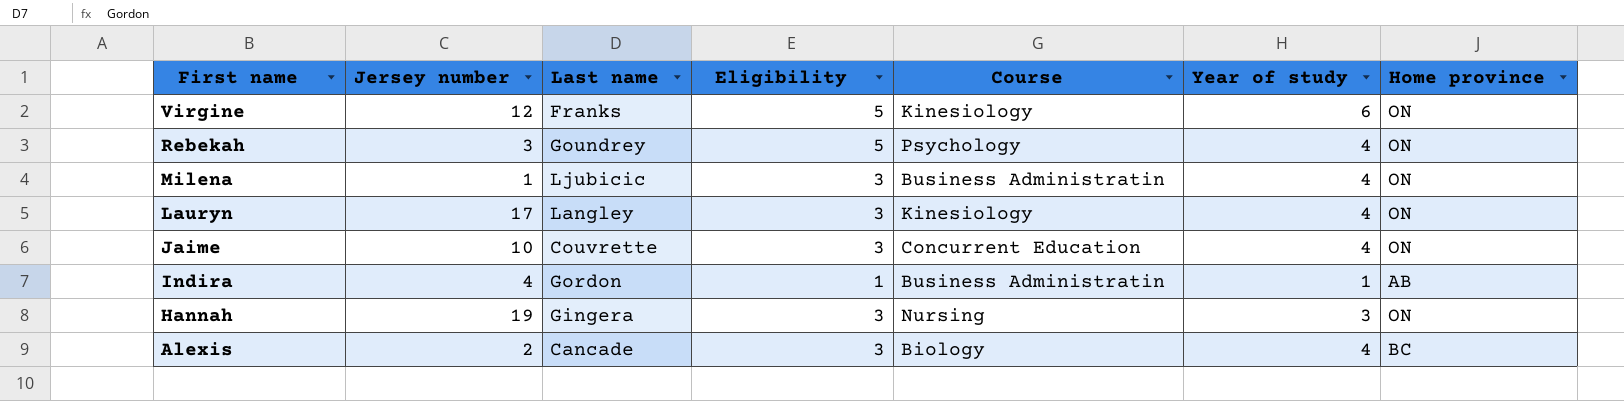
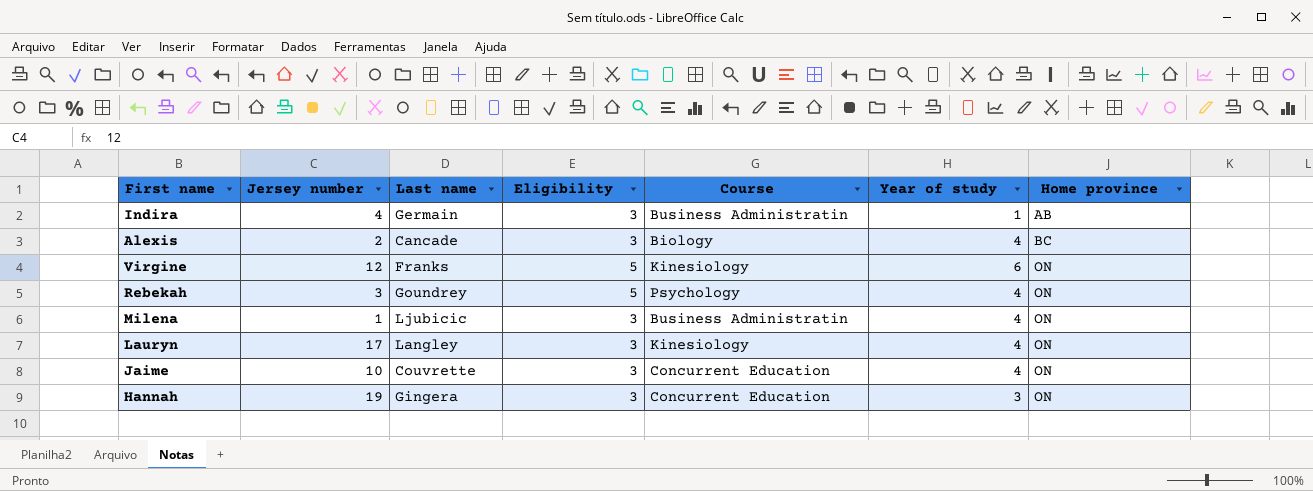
row order: First name descending -> Home province ascending
Indira | Last name: Gordon -> Germain
Indira | Eligibility: 1 -> 3
Hannah | Course: Nursing -> Concurrent Education

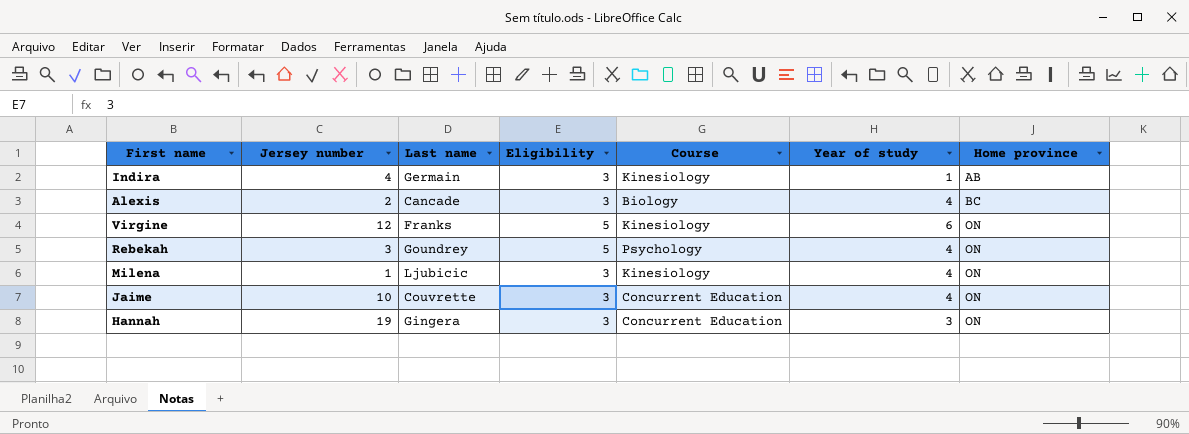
row Lauryn: 17 | Langley | 3 | Kinesiology | 4 | ON -> none
Indira | Course: Business Administratin -> Kinesiology
Milena | Course: Business Administratin -> Kinesiology

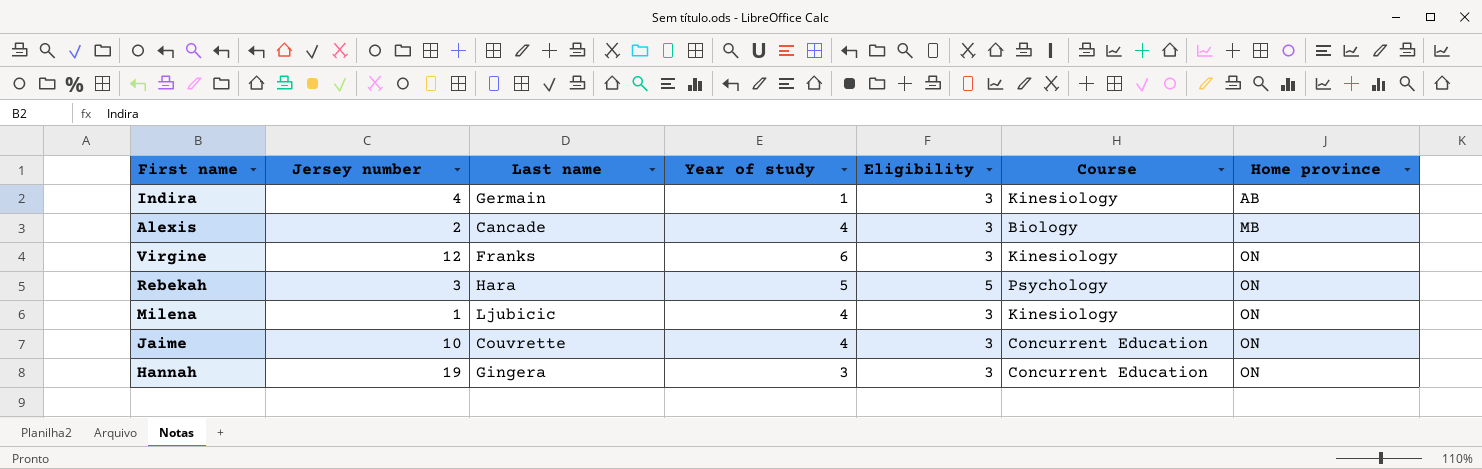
column Year of study | position: 6 -> 4
Alexis | Home province: BC -> MB
Virgine | Eligibility: 5 -> 3
Rebekah | Last name: Goundrey -> Hara
Rebekah | Year of study: 4 -> 5

